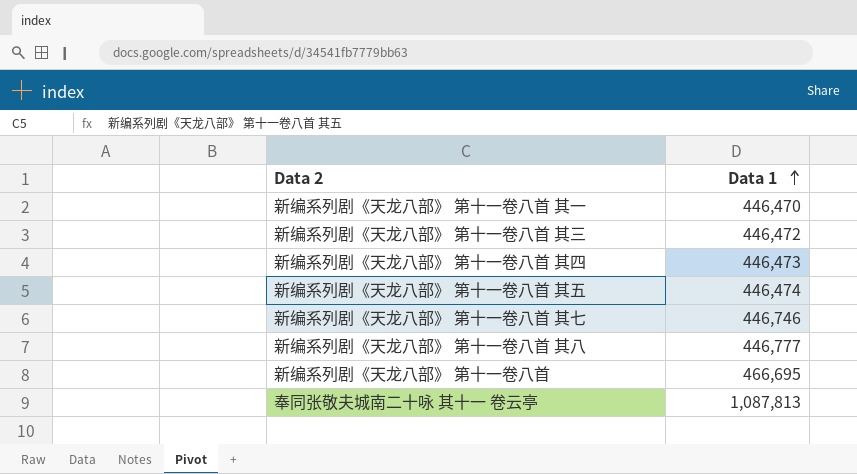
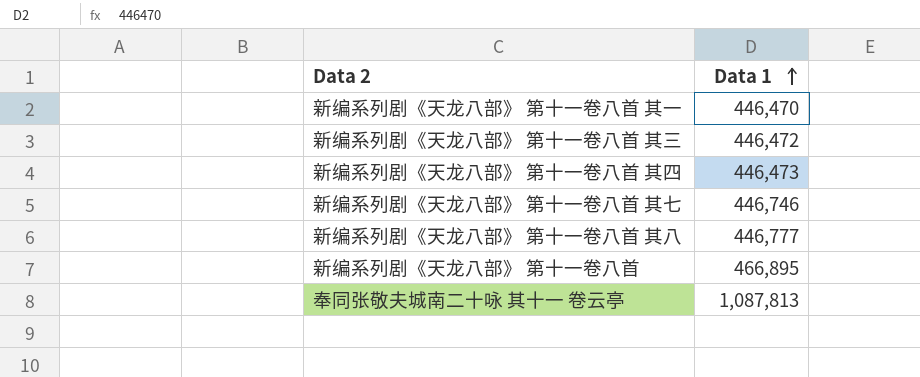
row 新编系列剧《天龙八部》 第十一卷八首 其五: 446,474 -> none
新编系列剧《天龙八部》 第十一卷八首 | Data 1: 466,695 -> 466,895

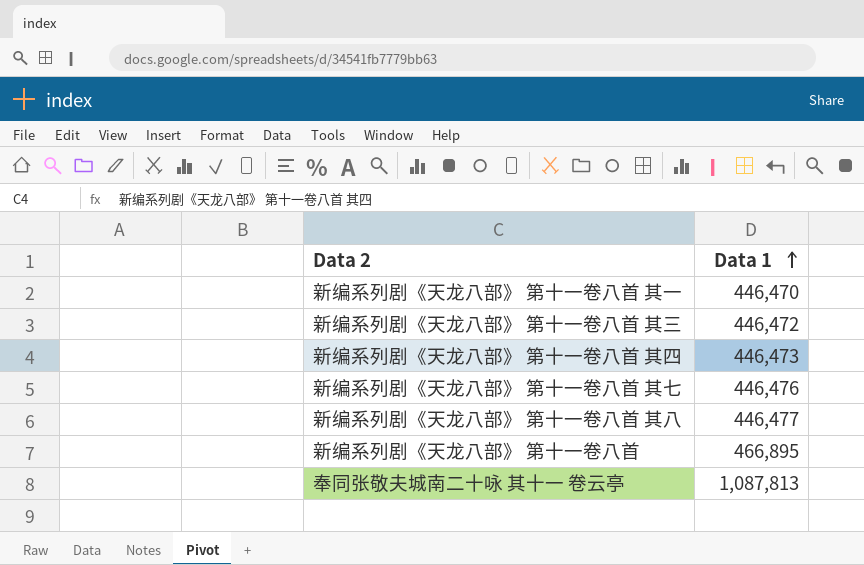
新编系列剧《天龙八部》 第十一卷八首 其七 | Data 1: 446,746 -> 446,476
新编系列剧《天龙八部》 第十一卷八首 其八 | Data 1: 446,777 -> 446,477

